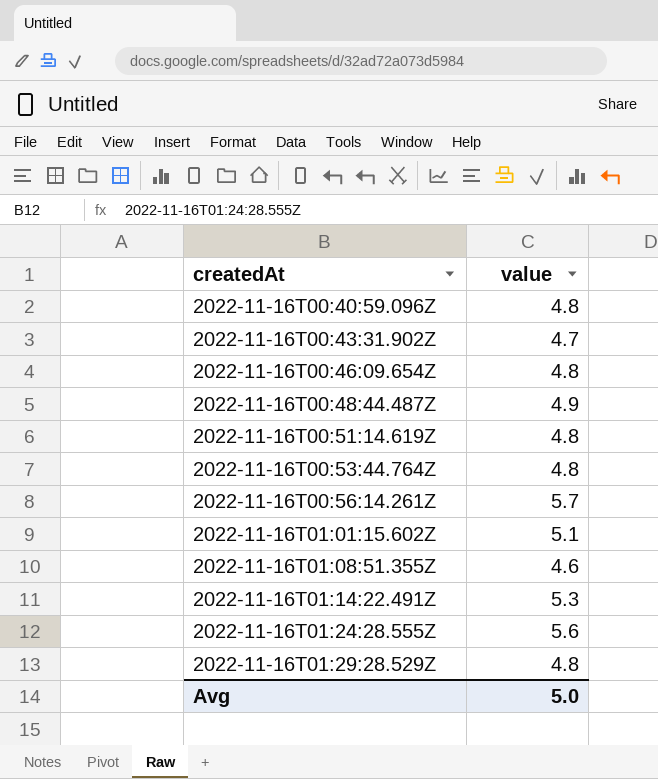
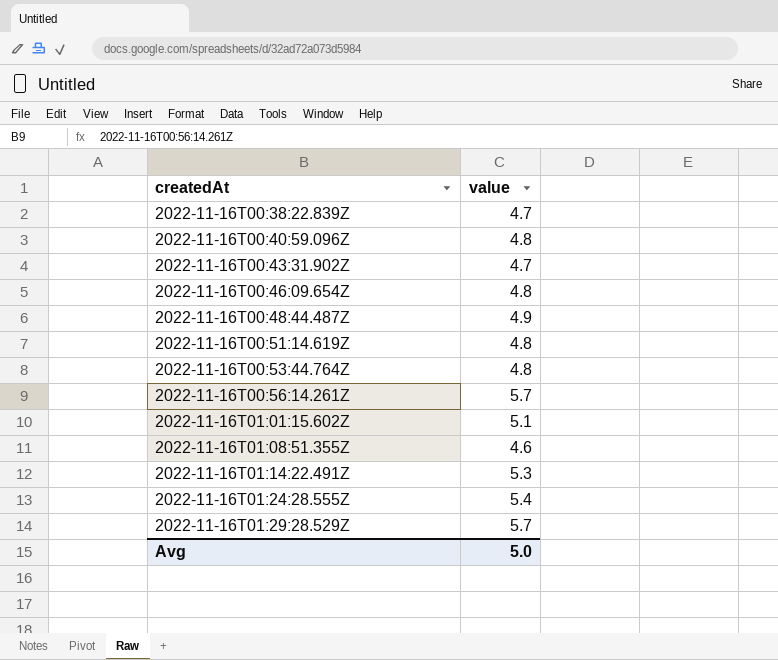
row 2022-11-16T00:38:22.839Z: none -> 4.7
2022-11-16T01:24:28.555Z | value: 5.6 -> 5.4
2022-11-16T01:29:28.529Z | value: 4.8 -> 5.7

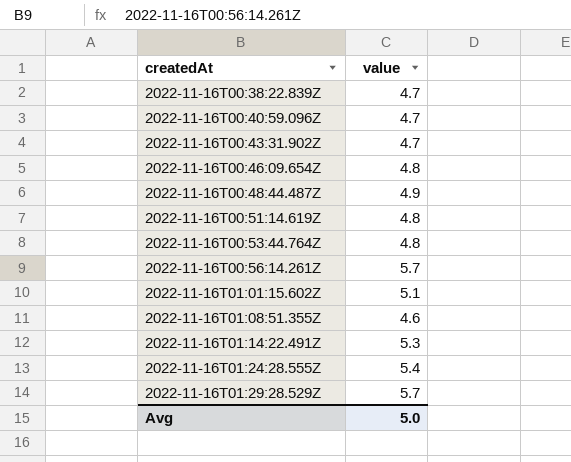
2022-11-16T00:40:59.096Z | value: 4.8 -> 4.7

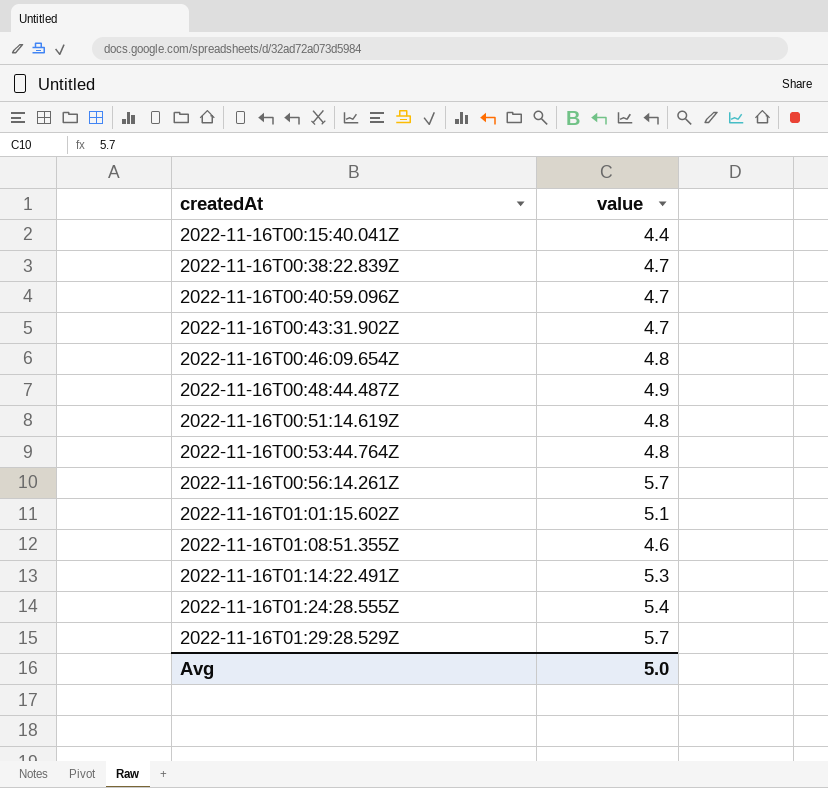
row 2022-11-16T00:15:40.041Z: none -> 4.4

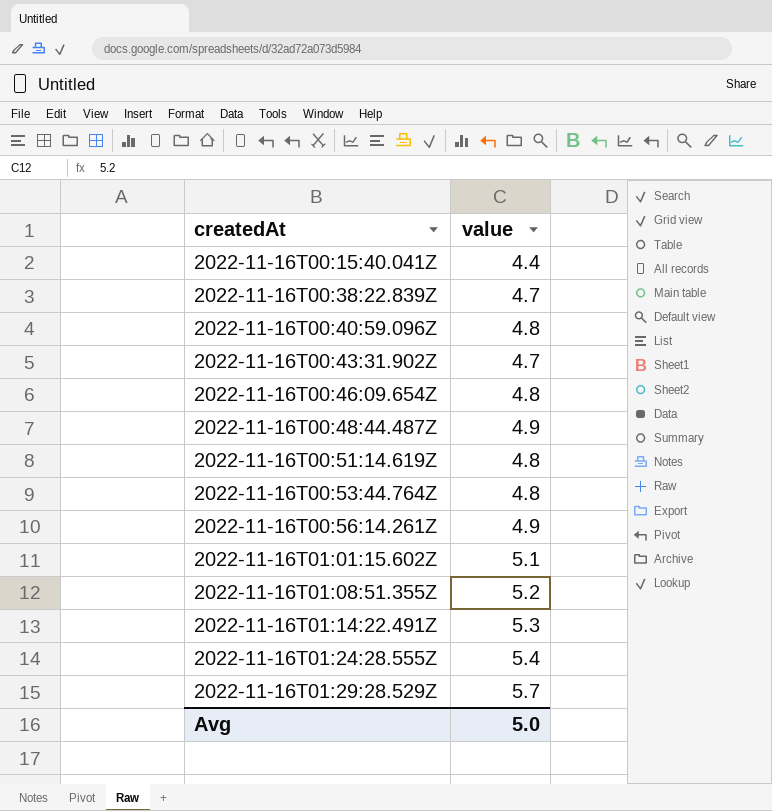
2022-11-16T00:40:59.096Z | value: 4.7 -> 4.8
2022-11-16T00:56:14.261Z | value: 5.7 -> 4.9
2022-11-16T01:08:51.355Z | value: 4.6 -> 5.2

